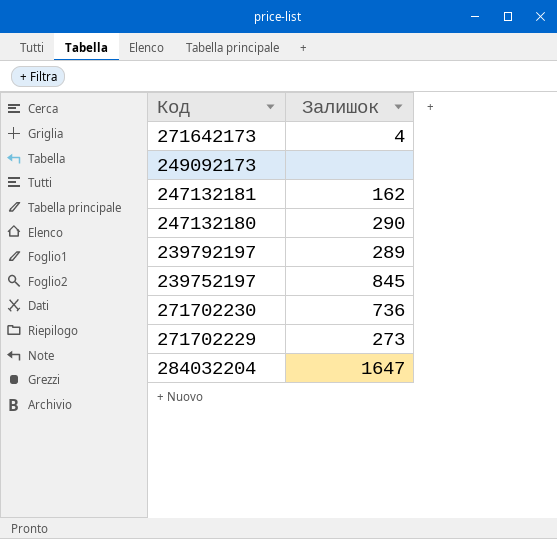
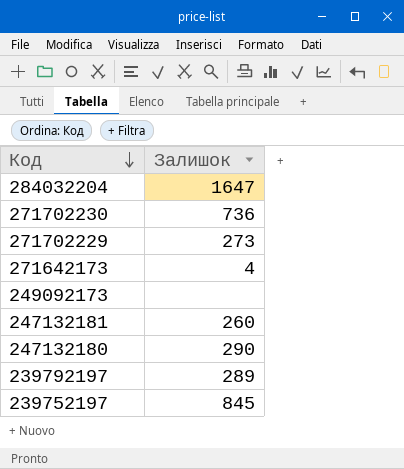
row order: none -> Код descending
247132181 | Залишок: 162 -> 260

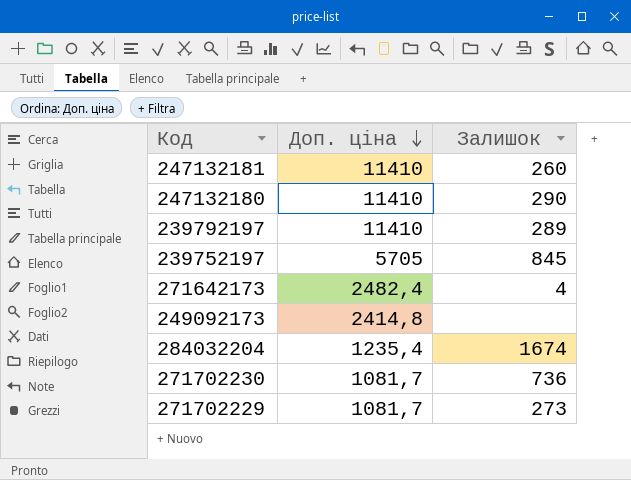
row order: Код descending -> Доп. ціна descending
column Доп. ціна | position: none -> 2
284032204 | Залишок: 1647 -> 1674

